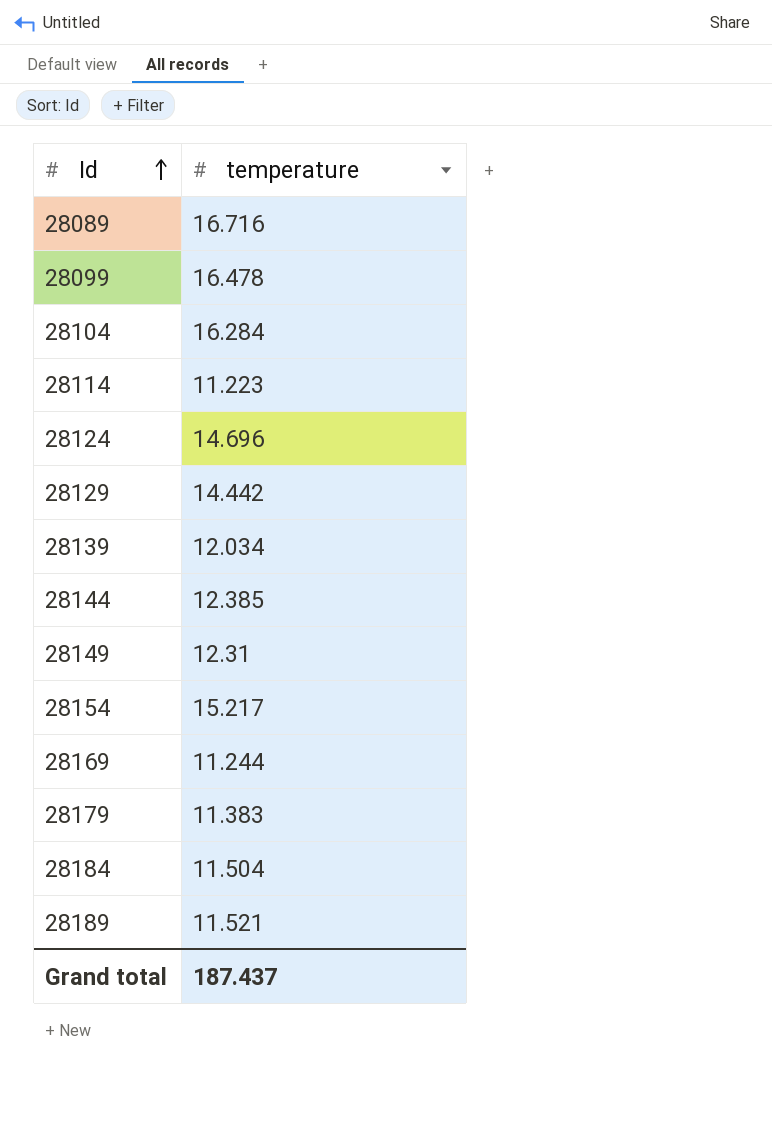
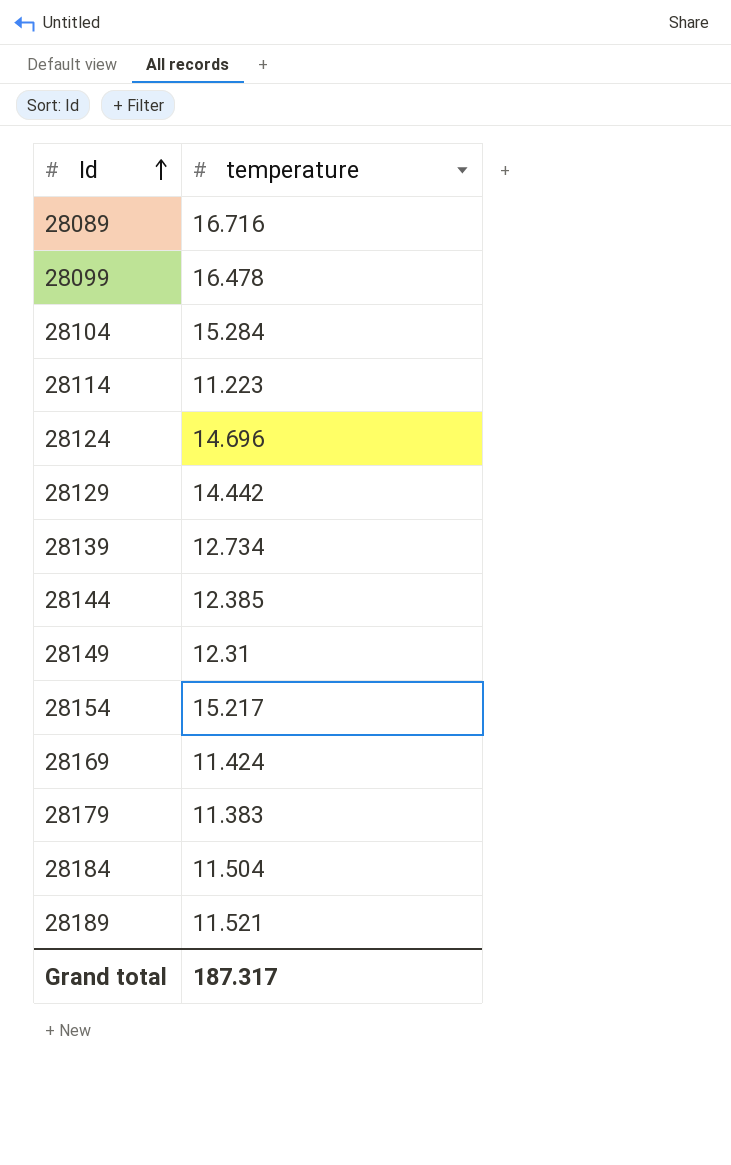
28104 | temperature: 16.284 -> 15.284
28139 | temperature: 12.034 -> 12.734
28169 | temperature: 11.244 -> 11.424
Grand total | temperature: 187.437 -> 187.317

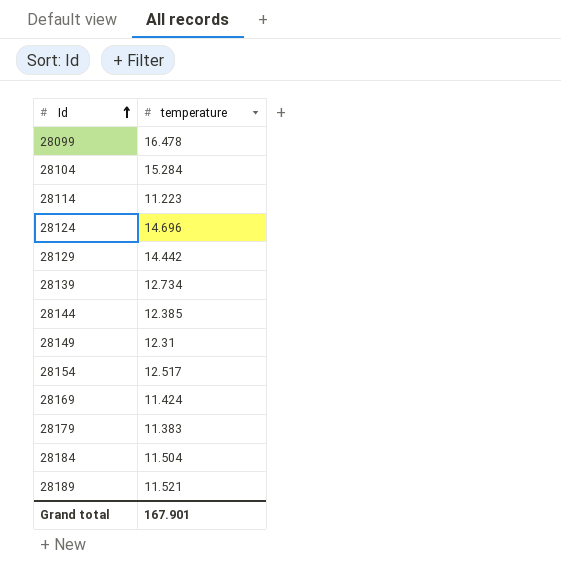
row 28089: 16.716 -> none
28154 | temperature: 15.217 -> 12.517
Grand total | temperature: 187.317 -> 167.901

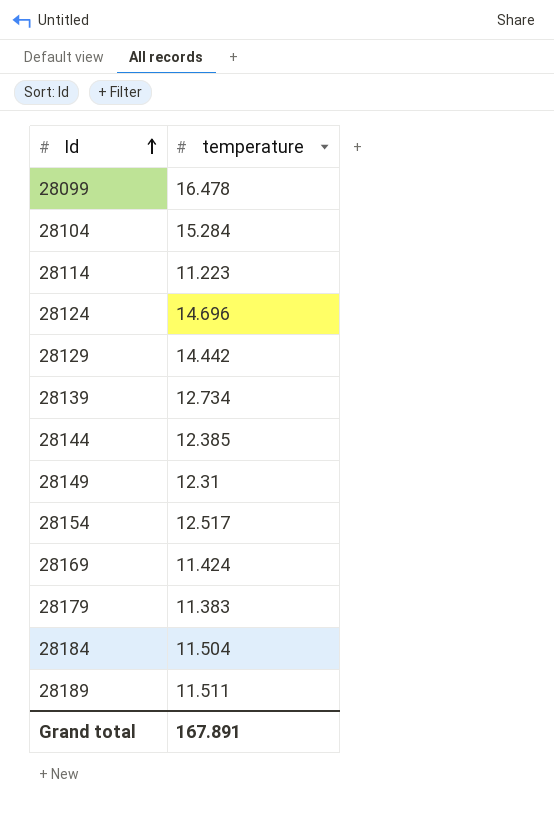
28189 | temperature: 11.521 -> 11.511
Grand total | temperature: 167.901 -> 167.891

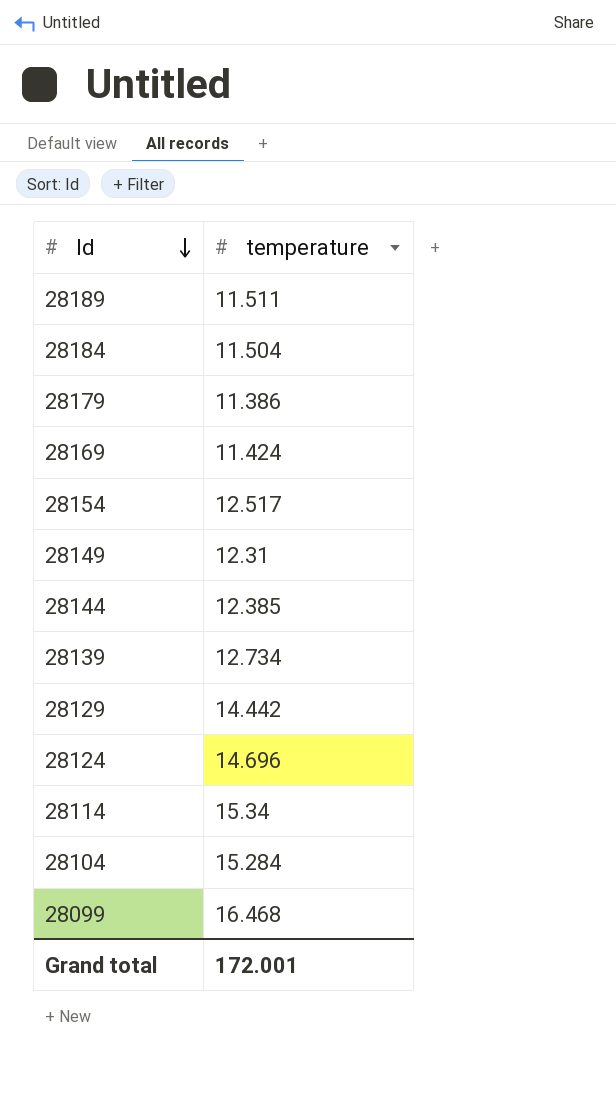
row order: Id ascending -> Id descending
28179 | temperature: 11.383 -> 11.386
28114 | temperature: 11.223 -> 15.34
28099 | temperature: 16.478 -> 16.468
Grand total | temperature: 167.891 -> 172.001

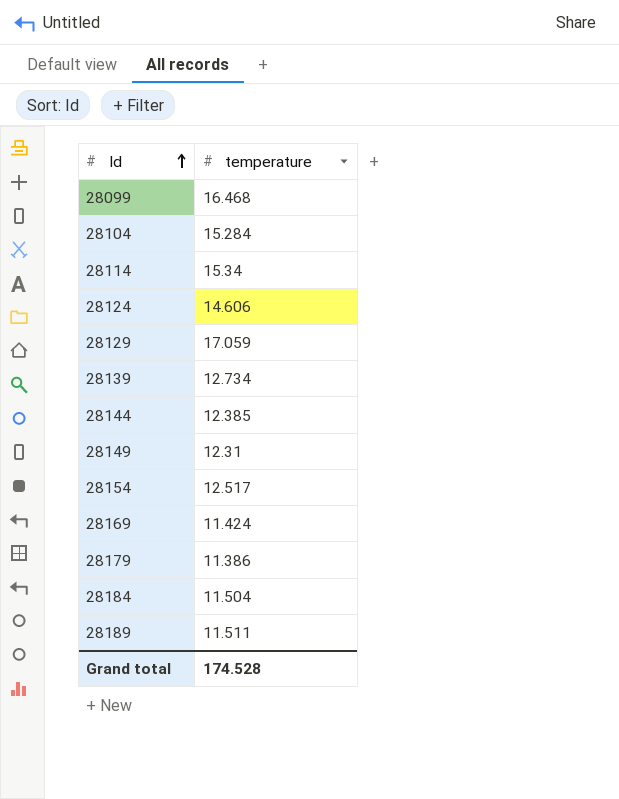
row order: Id descending -> Id ascending
28124 | temperature: 14.696 -> 14.606
28129 | temperature: 14.442 -> 17.059
Grand total | temperature: 172.001 -> 174.528

